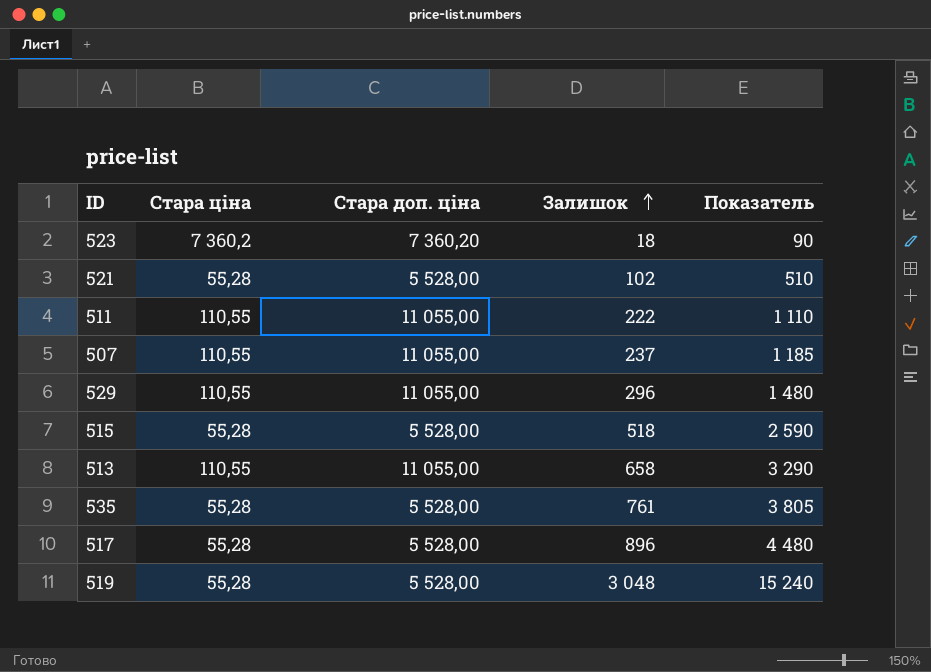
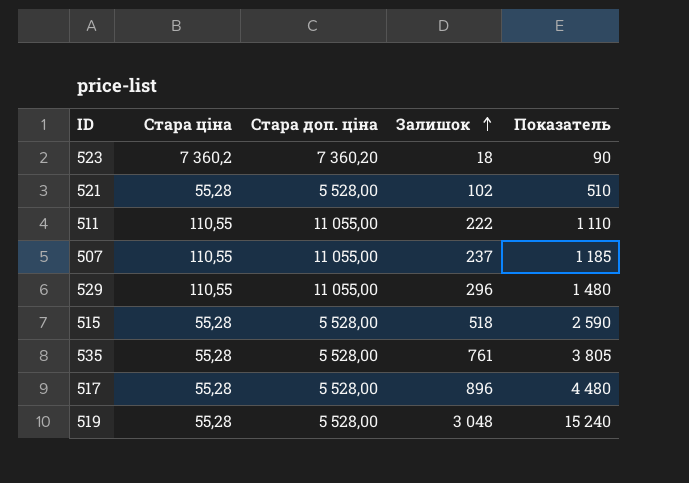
row 513: 110,55 | 11 055,00 | 658 | 3 290 -> none

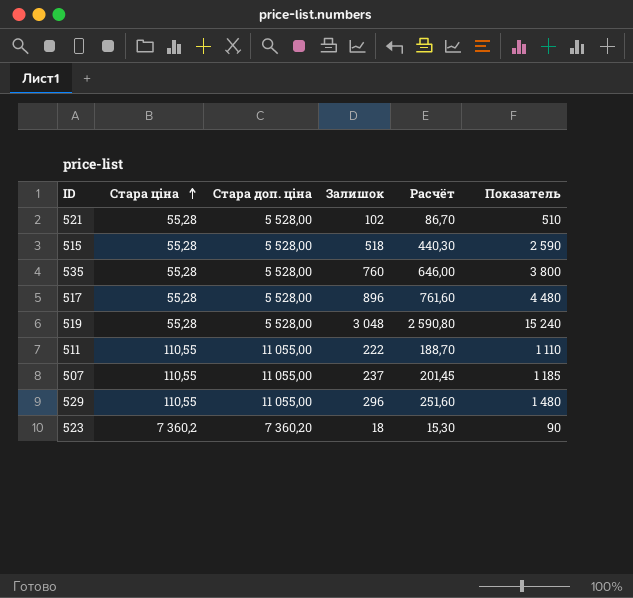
row order: Залишок ascending -> Стара ціна ascending
column Расчёт | formula: none -> [Залишок] * 0,85
535 | Залишок: 761 -> 760
535 | Показатель: 3 805 -> 3 800

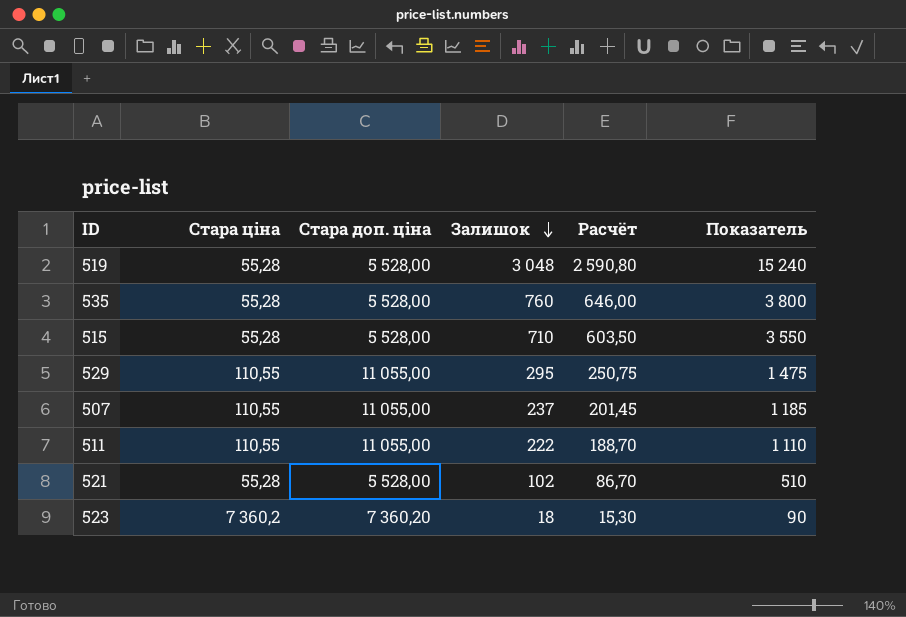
row order: Стара ціна ascending -> Залишок descending
row 517: 55,28 | 5 528,00 | 896 | 761,60 | 4 480 -> none
515 | Залишок: 518 -> 710
515 | Расчёт: 440,30 -> 603,50
515 | Показатель: 2 590 -> 3 550
529 | Залишок: 296 -> 295
529 | Расчёт: 251,60 -> 250,75
529 | Показатель: 1 480 -> 1 475

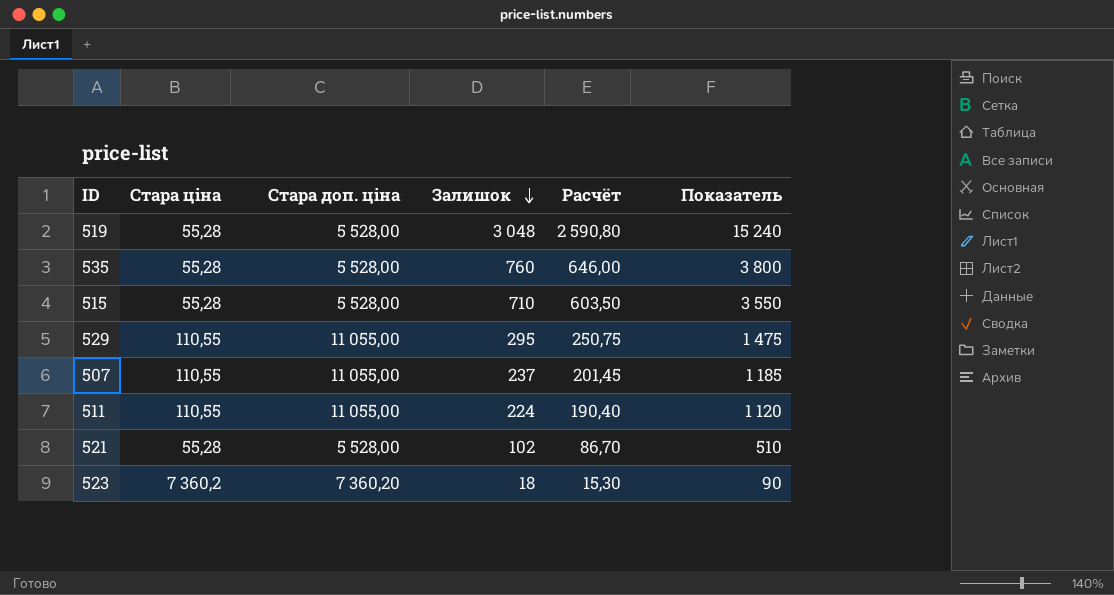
511 | Залишок: 222 -> 224
511 | Расчёт: 188,70 -> 190,40
511 | Показатель: 1 110 -> 1 120

